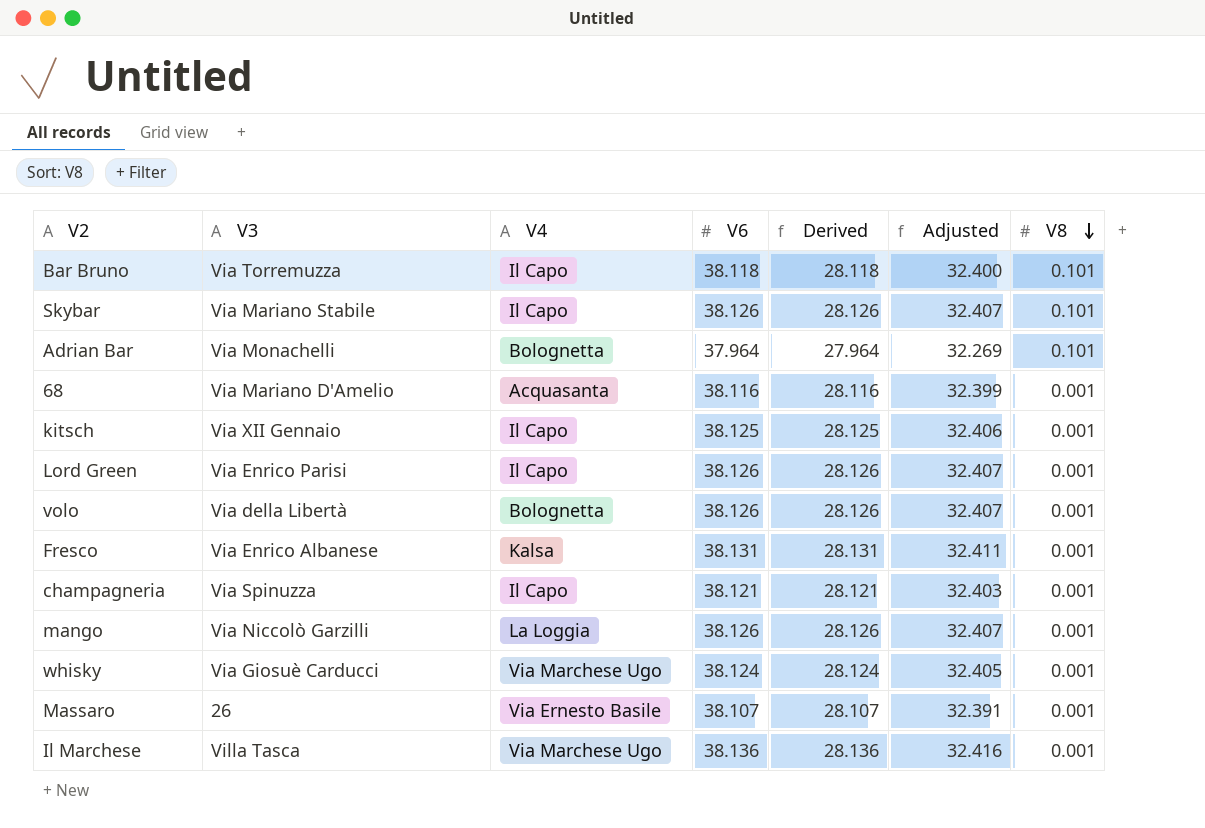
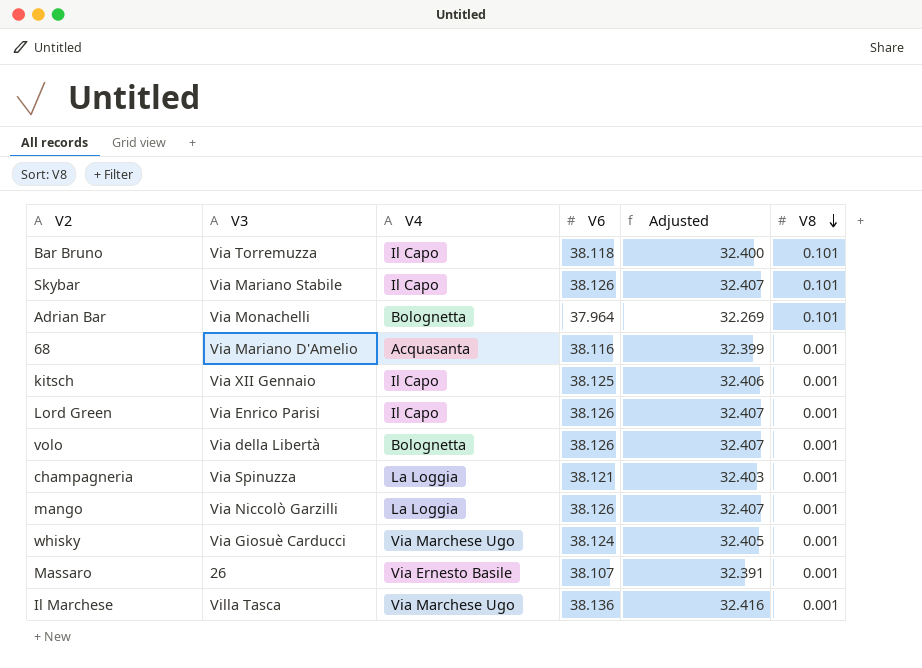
column Derived | formula: [V6] - 10 -> none
row Fresco: Via Enrico Albanese | Kalsa | 38.131 | 28.131 | 32.411 | 0.001 -> none
champagneria | V4: Il Capo -> La Loggia

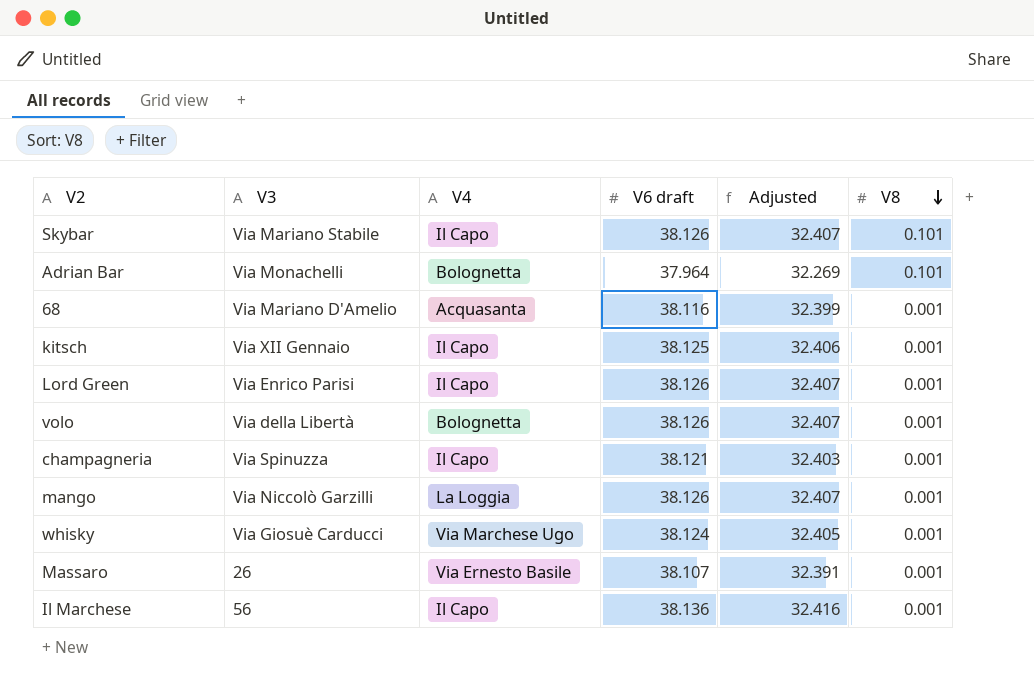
column name: V6 -> V6 draft
row Bar Bruno: Via Torremuzza | Il Capo | 38.118 | 32.400 | 0.101 -> none
champagneria | V4: La Loggia -> Il Capo
Il Marchese | V3: Villa Tasca -> 56
Il Marchese | V4: Via Marchese Ugo -> Il Capo

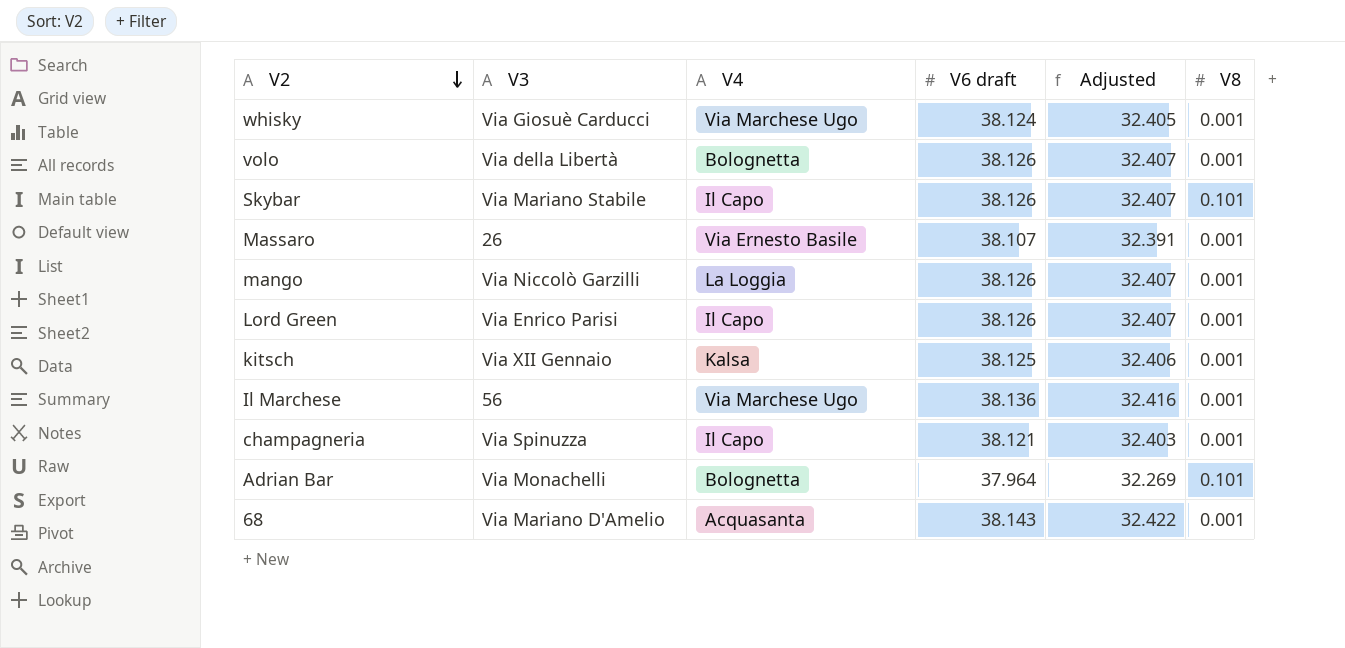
row order: V8 descending -> V2 descending
kitsch | V4: Il Capo -> Kalsa
Il Marchese | V4: Il Capo -> Via Marchese Ugo
68 | V6 draft: 38.116 -> 38.143
68 | Adjusted: 32.399 -> 32.422

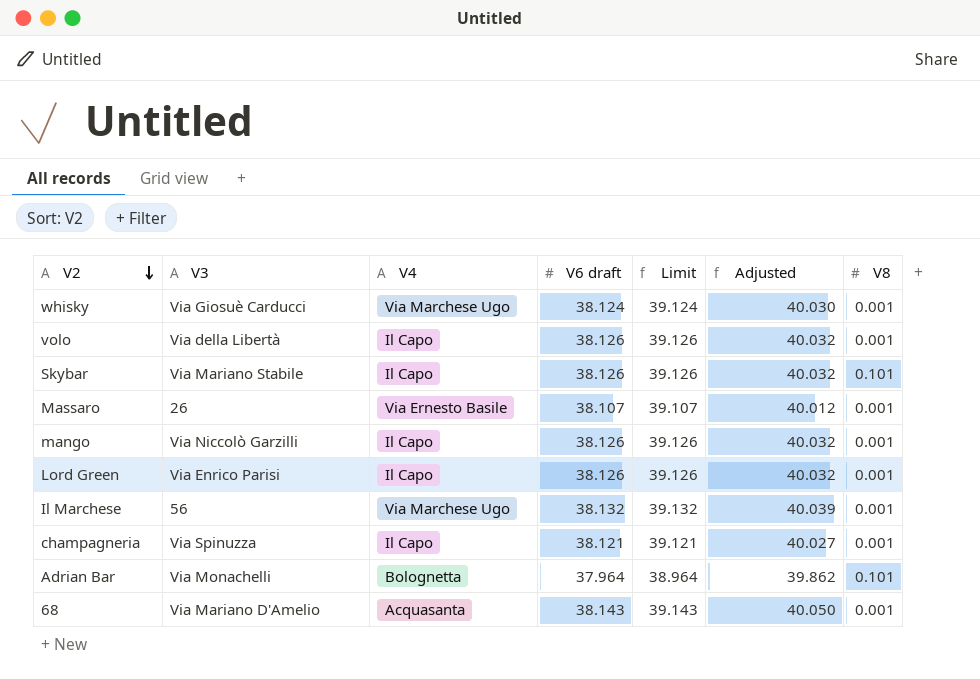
column Limit | formula: none -> [V6 draft] + 1
column Adjusted | formula: [V6 draft] * 0.85 -> [V6 draft] * 1.05
row kitsch: Via XII Gennaio | Kalsa | 38.125 | 32.406 | 0.001 -> none
volo | V4: Bolognetta -> Il Capo
mango | V4: La Loggia -> Il Capo
Il Marchese | V6 draft: 38.136 -> 38.132

